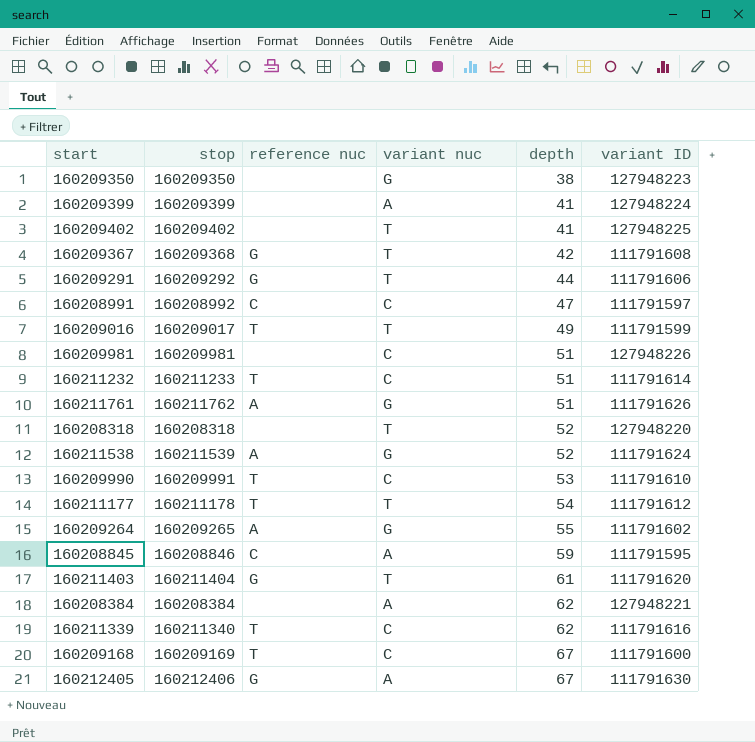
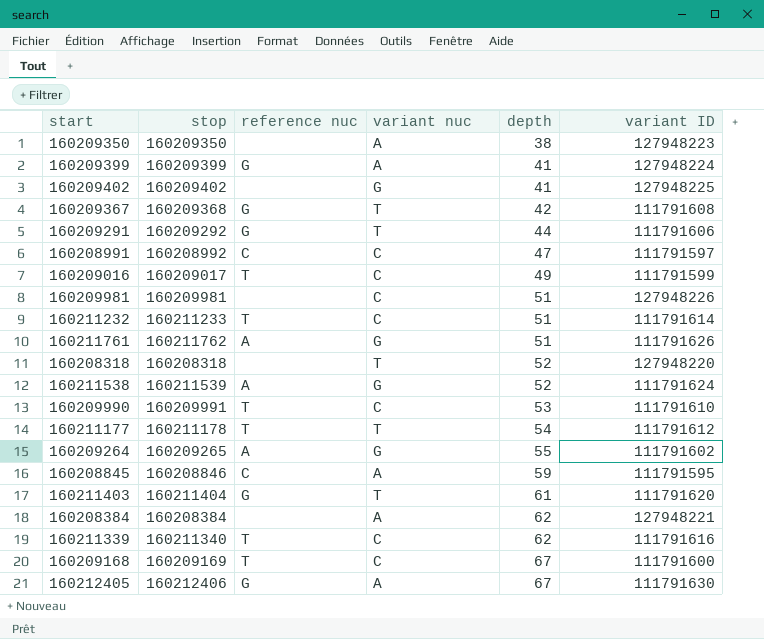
160209350 | variant nuc: G -> A
160209399 | reference nuc: none -> G
160209402 | variant nuc: T -> G
160209016 | variant nuc: T -> C

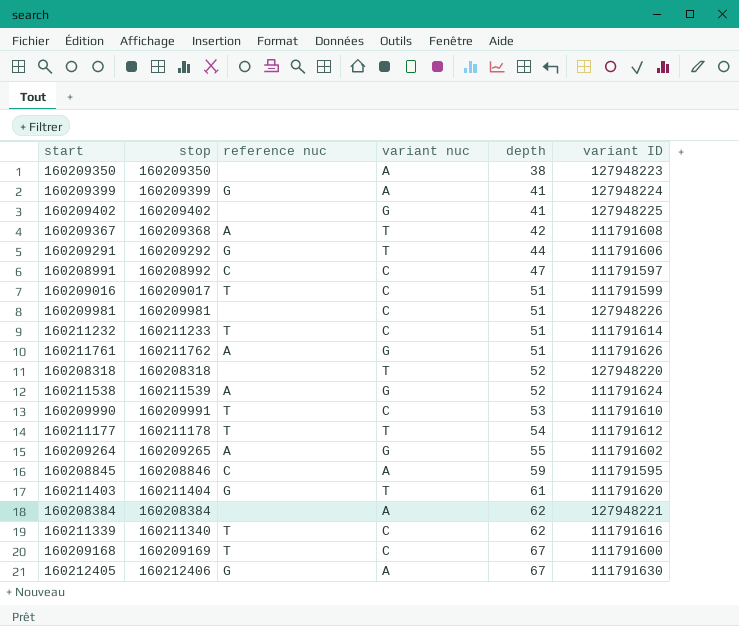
160209367 | reference nuc: G -> A
160209016 | depth: 49 -> 51

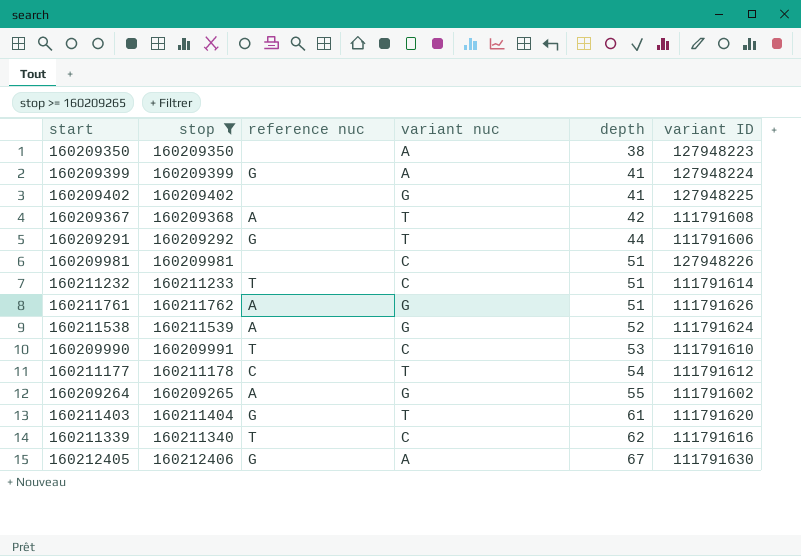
filter: none -> stop >= 160209265
160211177 | reference nuc: T -> C

